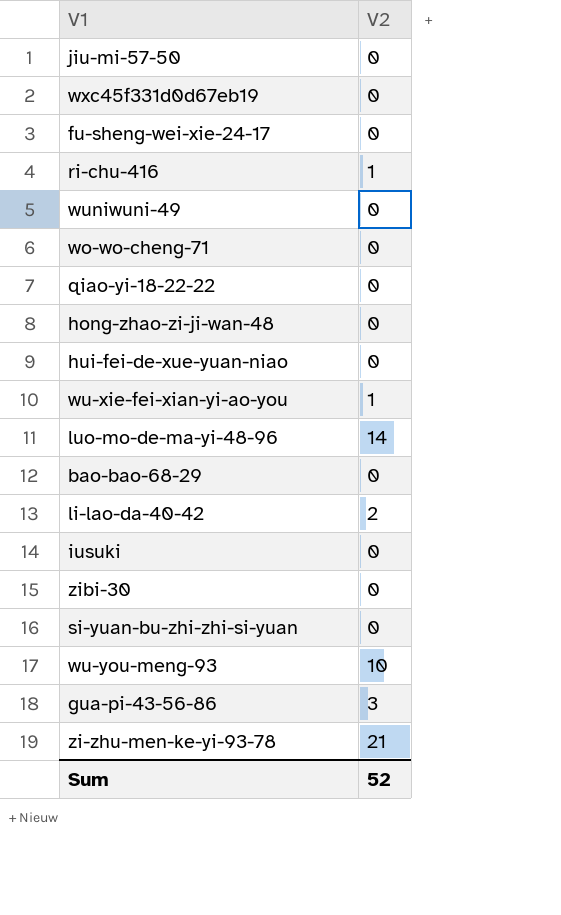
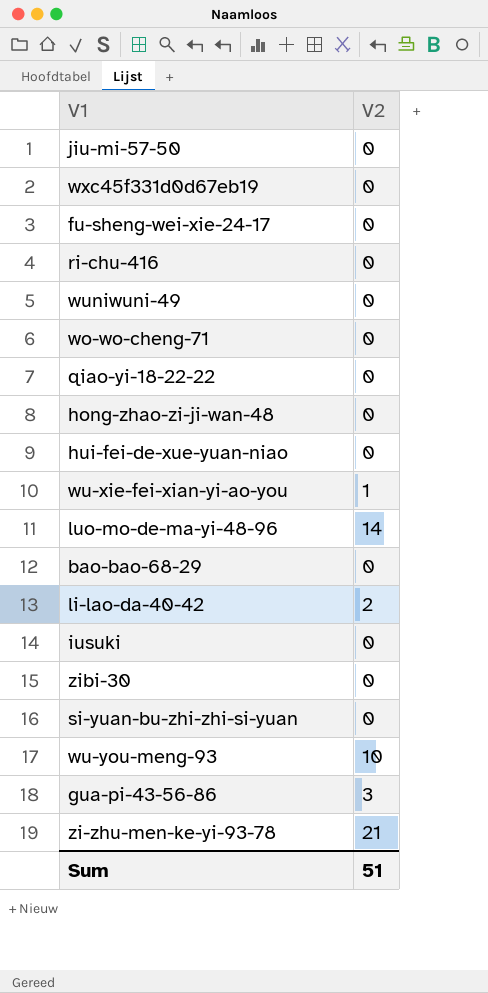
ri-chu-416 | V2: 1 -> 0
Sum | V2: 52 -> 51

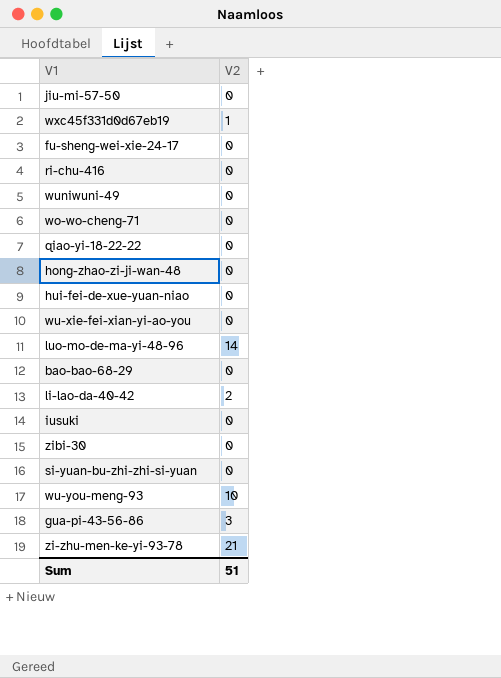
wxc45f331d0d67eb19 | V2: 0 -> 1
wu-xie-fei-xian-yi-ao-you | V2: 1 -> 0

